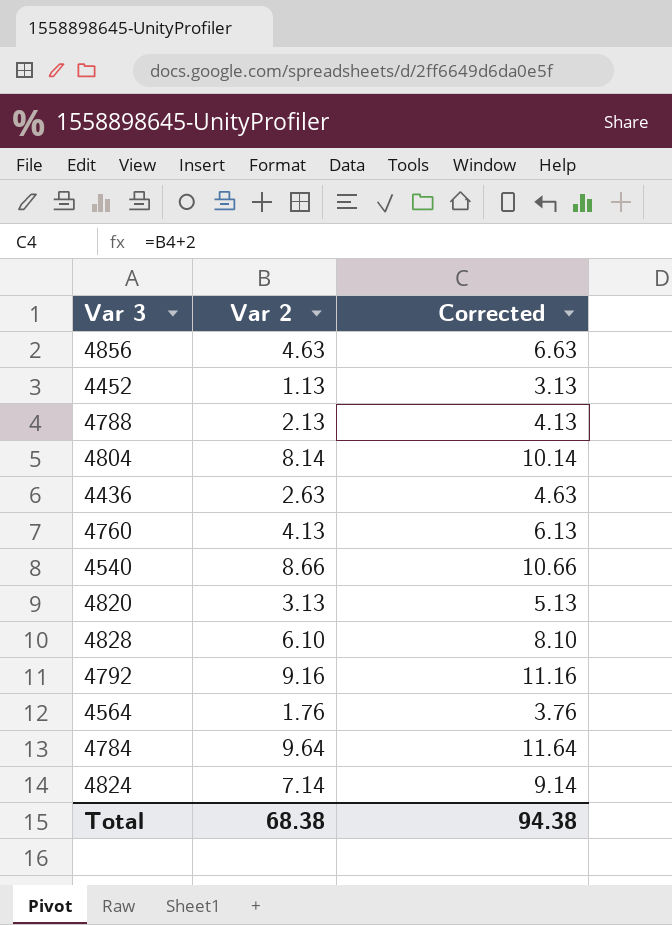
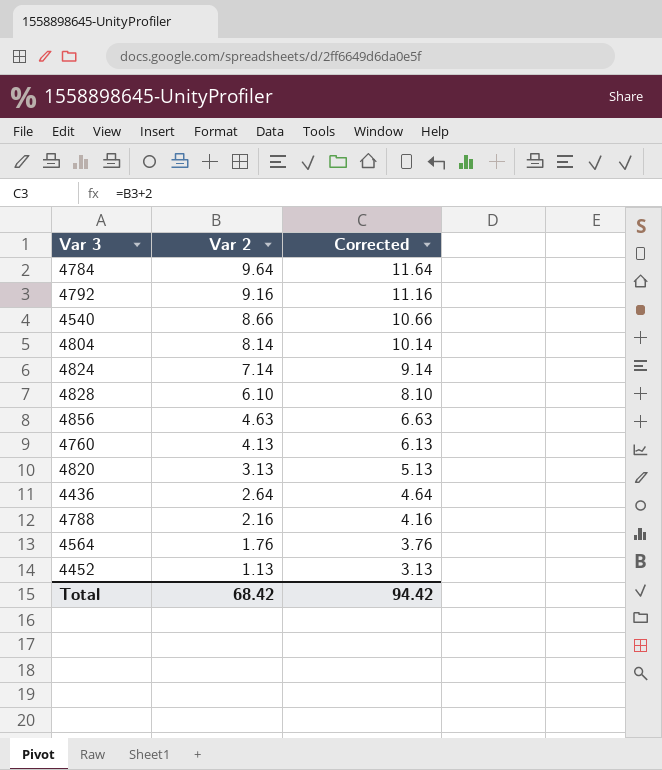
row order: none -> Var 2 descending
4436 | Var 2: 2.63 -> 2.64
4436 | Corrected: 4.63 -> 4.64
4788 | Var 2: 2.13 -> 2.16
4788 | Corrected: 4.13 -> 4.16
Total | Var 2: 68.38 -> 68.42
Total | Corrected: 94.38 -> 94.42

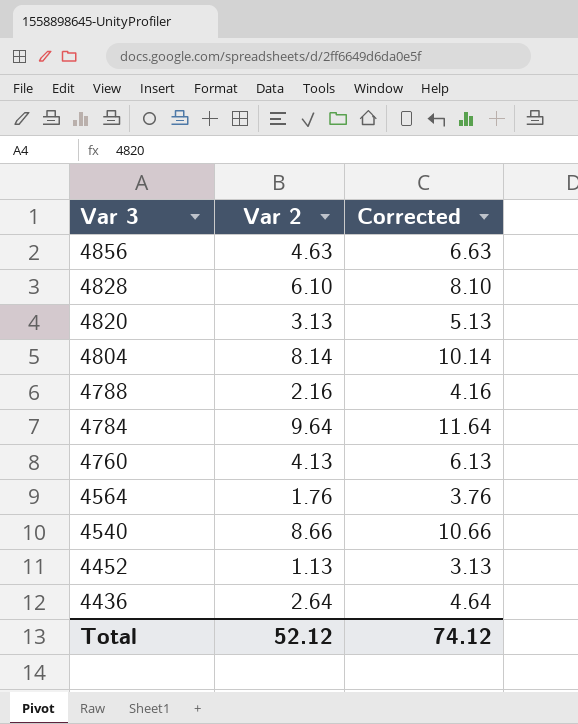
row order: Var 2 descending -> Var 3 descending
row 4792: 9.16 | 11.16 -> none
row 4824: 7.14 | 9.14 -> none
Total | Var 2: 68.42 -> 52.12
Total | Corrected: 94.42 -> 74.12

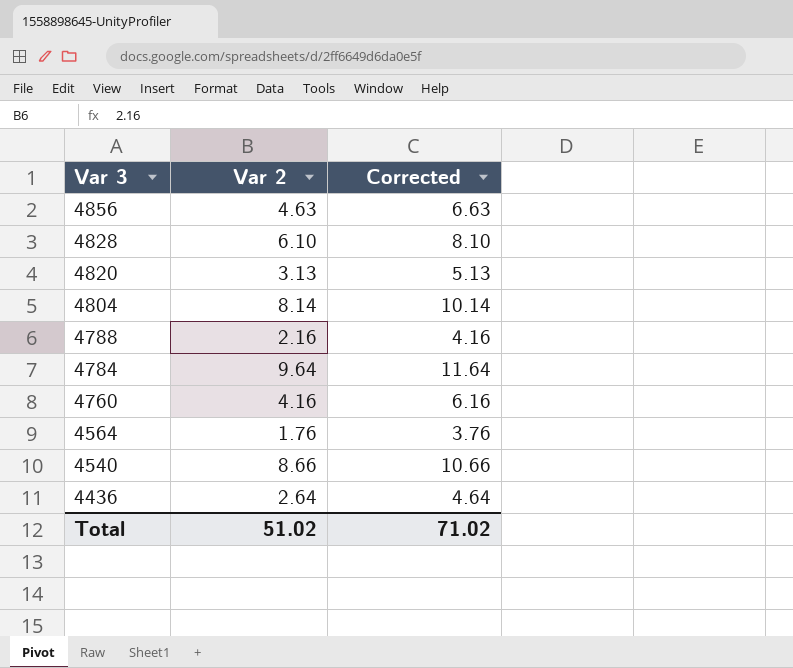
row 4452: 1.13 | 3.13 -> none
4760 | Var 2: 4.13 -> 4.16
4760 | Corrected: 6.13 -> 6.16
Total | Var 2: 52.12 -> 51.02
Total | Corrected: 74.12 -> 71.02

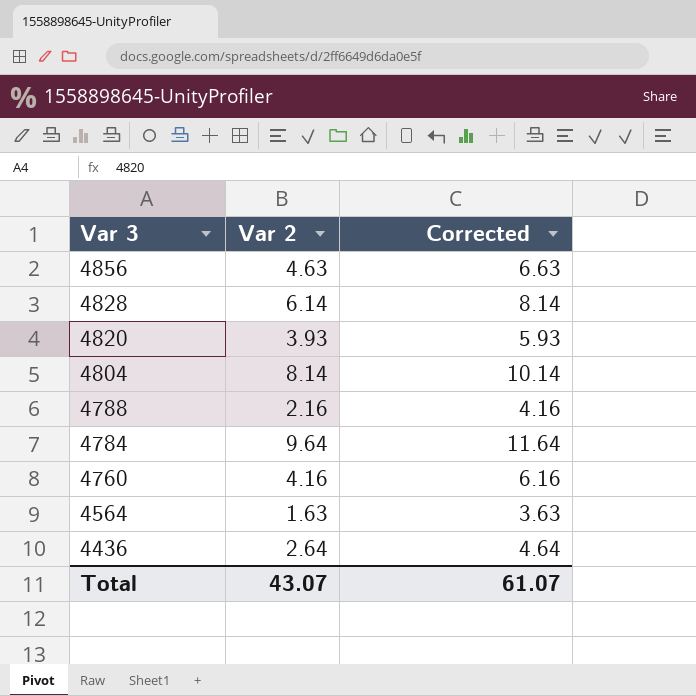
row 4540: 8.66 | 10.66 -> none
4828 | Var 2: 6.10 -> 6.14
4828 | Corrected: 8.10 -> 8.14
4820 | Var 2: 3.13 -> 3.93
4820 | Corrected: 5.13 -> 5.93
4564 | Var 2: 1.76 -> 1.63
4564 | Corrected: 3.76 -> 3.63
Total | Var 2: 51.02 -> 43.07
Total | Corrected: 71.02 -> 61.07

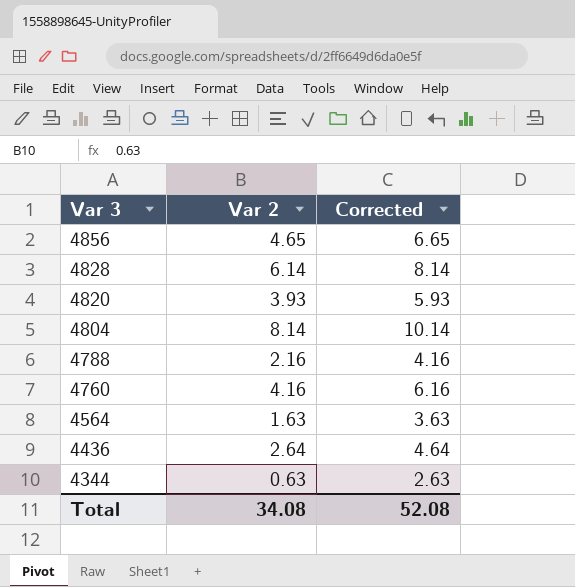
row 4784: 9.64 | 11.64 -> none
4856 | Var 2: 4.63 -> 4.65
4856 | Corrected: 6.63 -> 6.65
row 4344: none -> 0.63 | 2.63
Total | Var 2: 43.07 -> 34.08
Total | Corrected: 61.07 -> 52.08

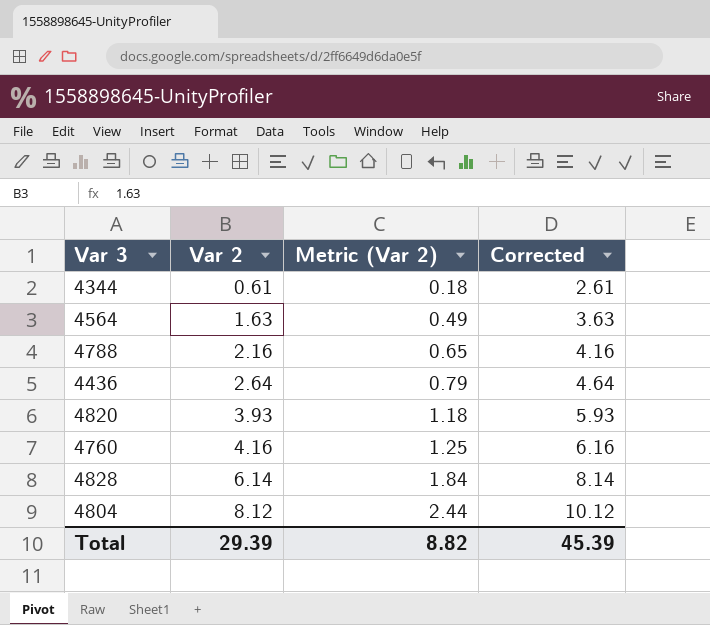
row order: Var 3 descending -> Var 2 ascending
column Metric (Var 2) | formula: none -> [Var 2] * 0.3
row 4856: 4.65 | 6.65 -> none
4344 | Var 2: 0.63 -> 0.61
4344 | Corrected: 2.63 -> 2.61
4804 | Var 2: 8.14 -> 8.12
4804 | Corrected: 10.14 -> 10.12
Total | Var 2: 34.08 -> 29.39
Total | Corrected: 52.08 -> 45.39

